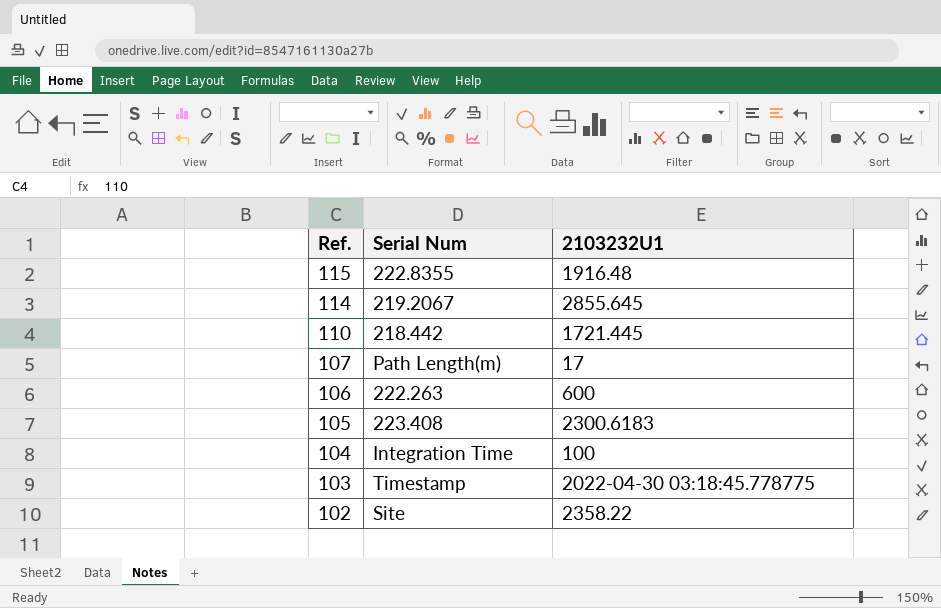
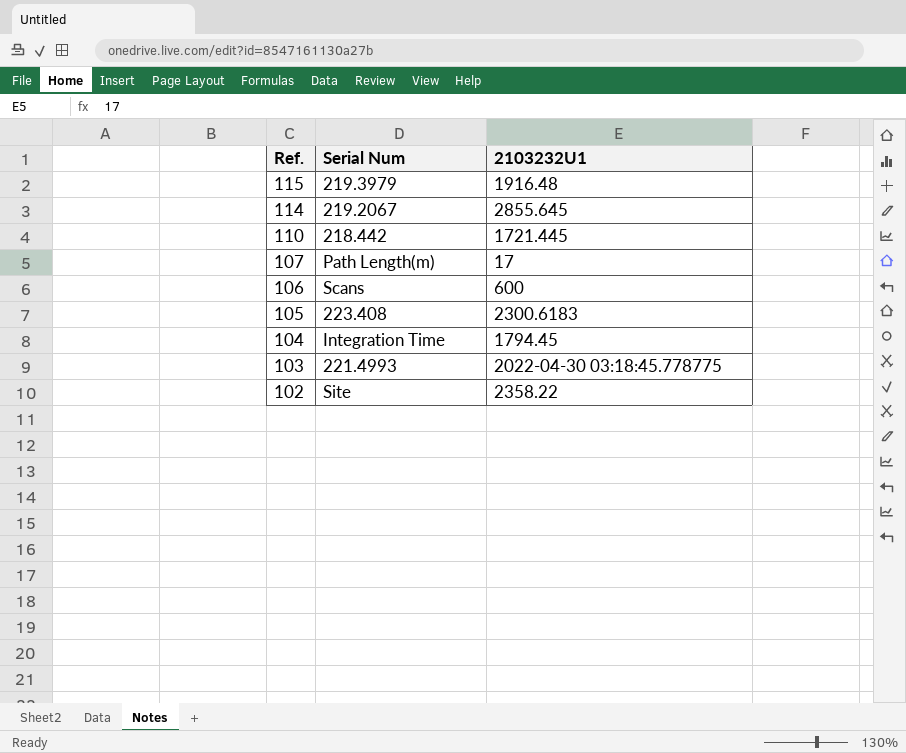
115 | Serial Num: 222.8355 -> 219.3979
106 | Serial Num: 222.263 -> Scans
104 | 2103232U1: 100 -> 1794.45
103 | Serial Num: Timestamp -> 221.4993

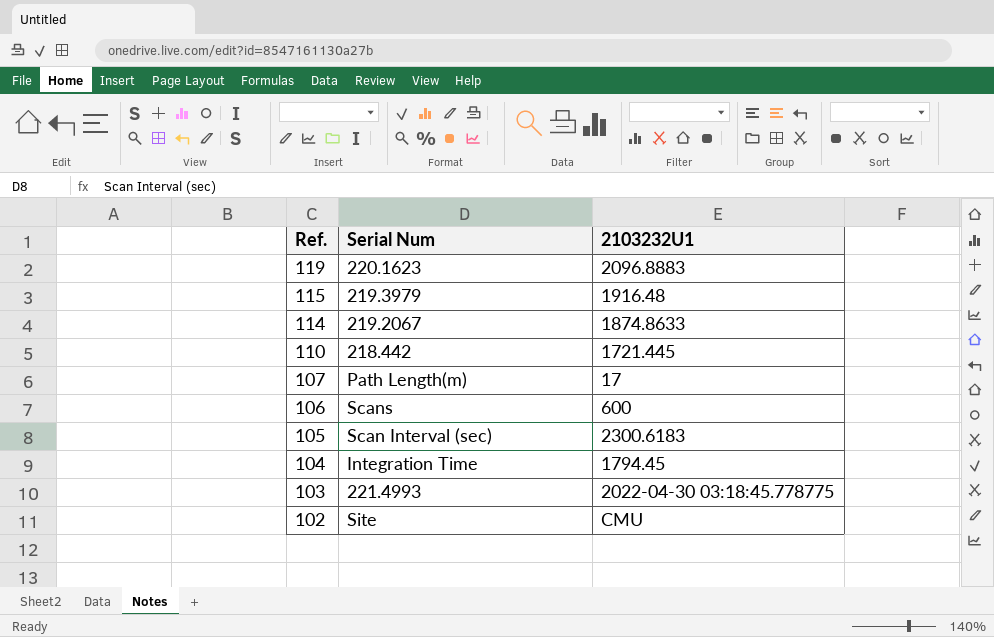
row 119: none -> 220.1623 | 2096.8883
114 | 2103232U1: 2855.645 -> 1874.8633
105 | Serial Num: 223.408 -> Scan Interval (sec)
102 | 2103232U1: 2358.22 -> CMU

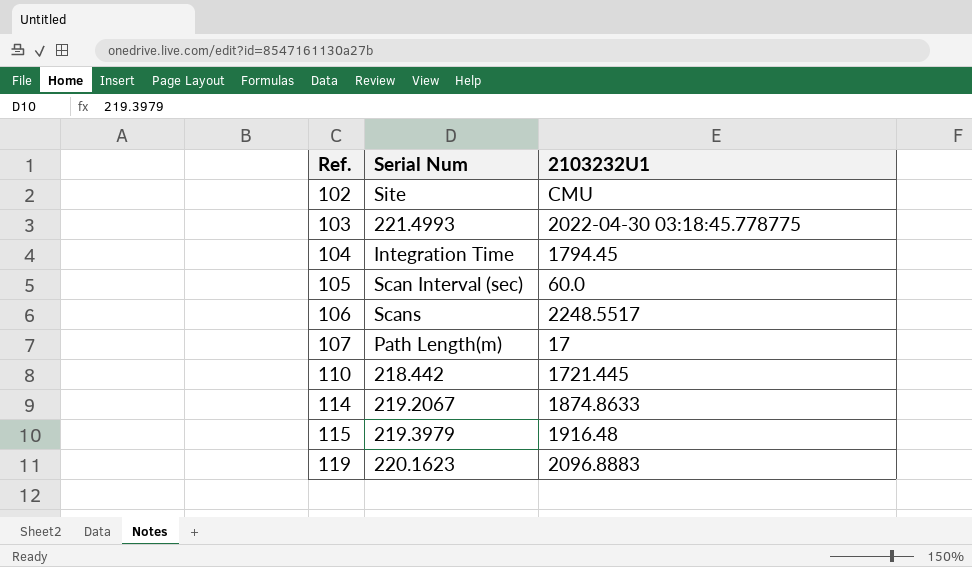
row order: Ref. descending -> Ref. ascending
105 | 2103232U1: 2300.6183 -> 60.0
106 | 2103232U1: 600 -> 2248.5517

